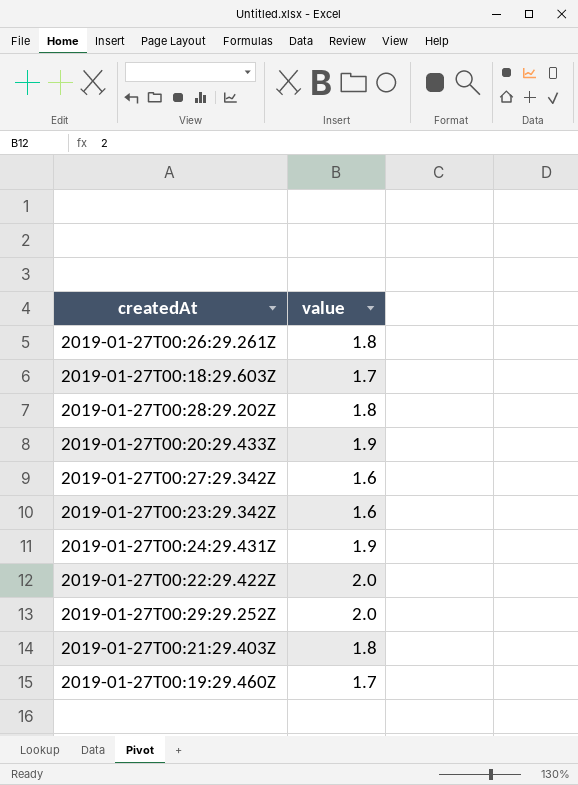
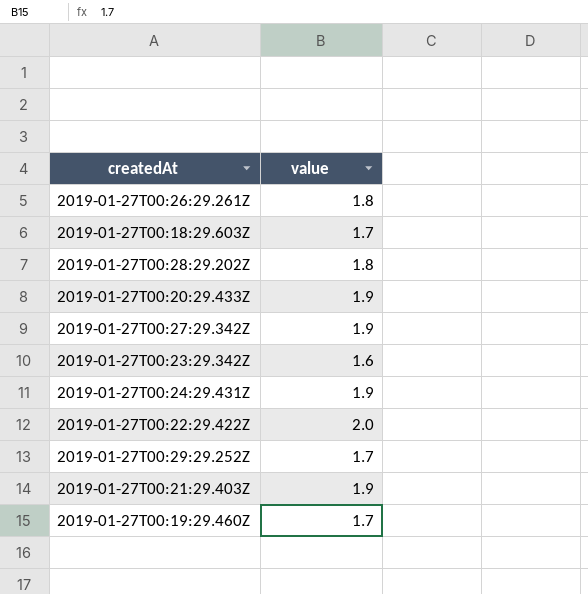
2019-01-27T00:27:29.342Z | value: 1.6 -> 1.9
2019-01-27T00:29:29.252Z | value: 2.0 -> 1.7
2019-01-27T00:21:29.403Z | value: 1.8 -> 1.9

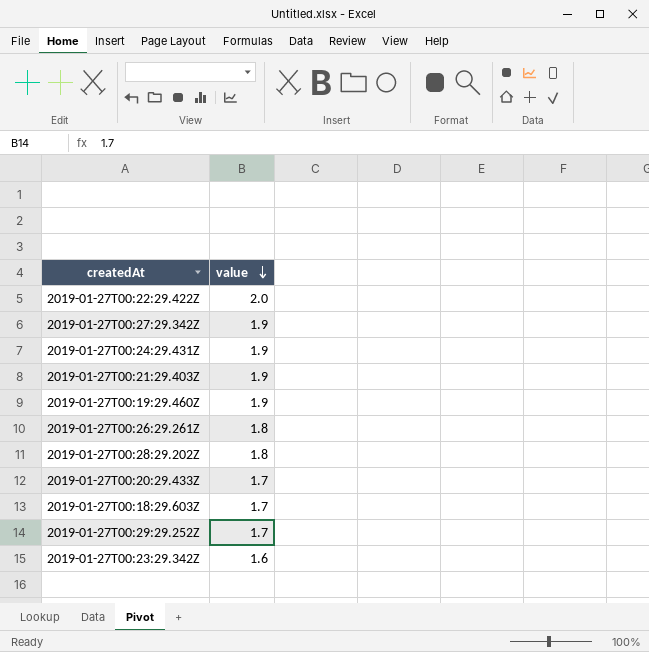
row order: none -> value descending
2019-01-27T00:19:29.460Z | value: 1.7 -> 1.9
2019-01-27T00:20:29.433Z | value: 1.9 -> 1.7

